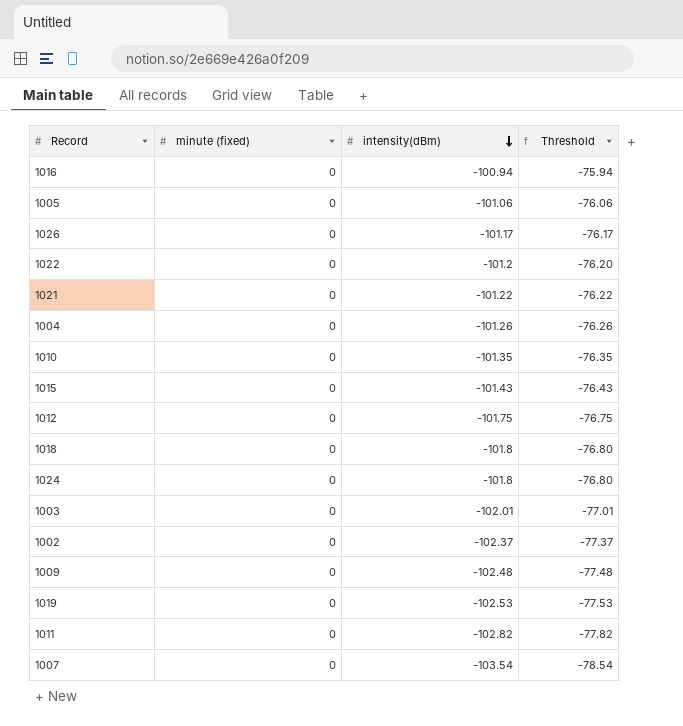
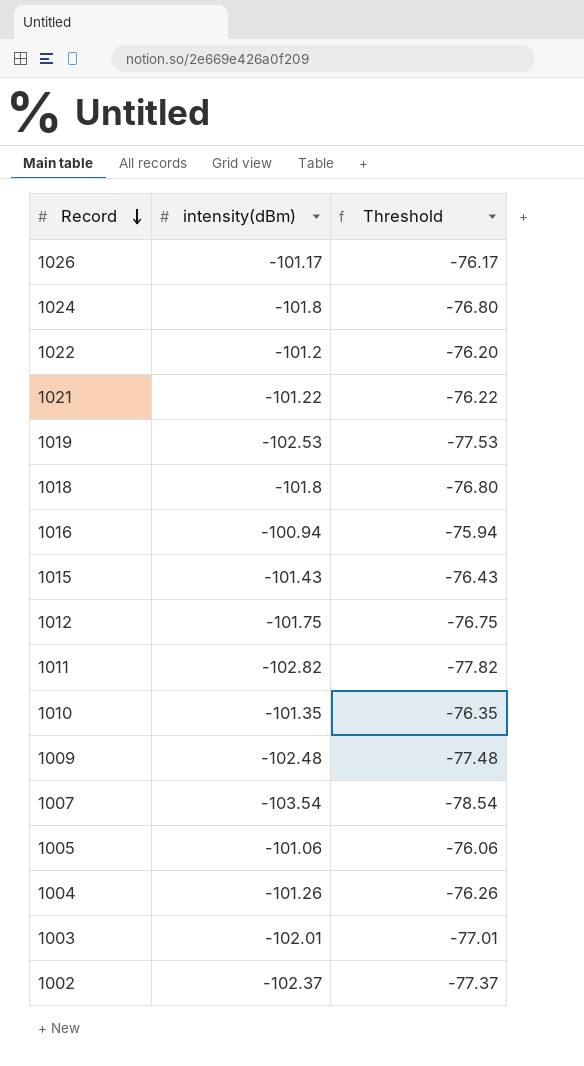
row order: intensity(dBm) descending -> Record descending
column minute (fixed) | position: 2 -> none

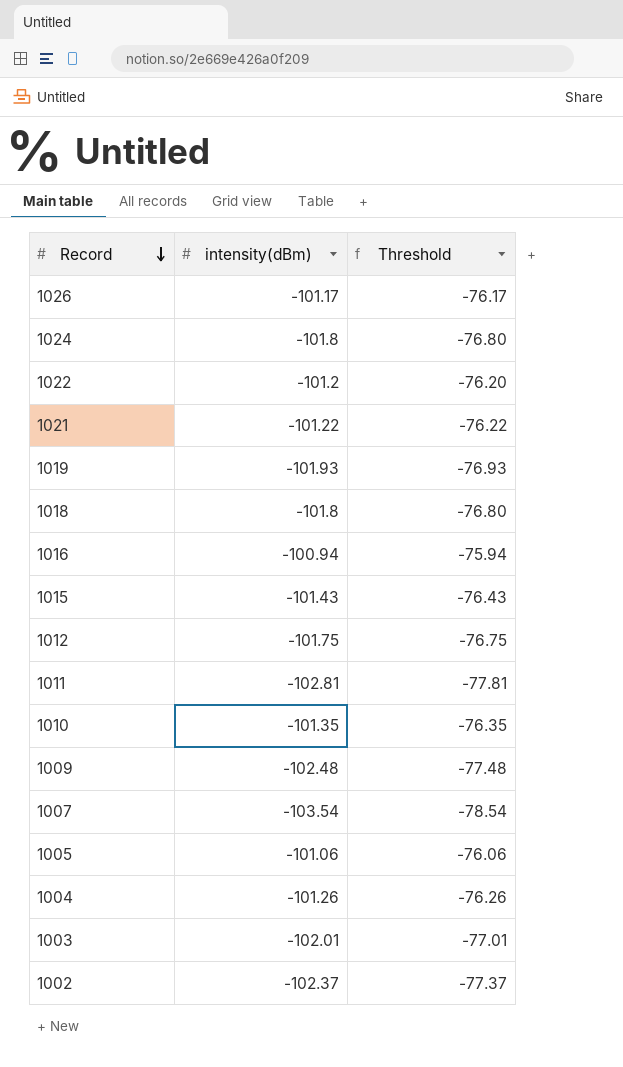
1019 | intensity(dBm): -102.53 -> -101.93
1019 | Threshold: -77.53 -> -76.93
1011 | intensity(dBm): -102.82 -> -102.81
1011 | Threshold: -77.82 -> -77.81

